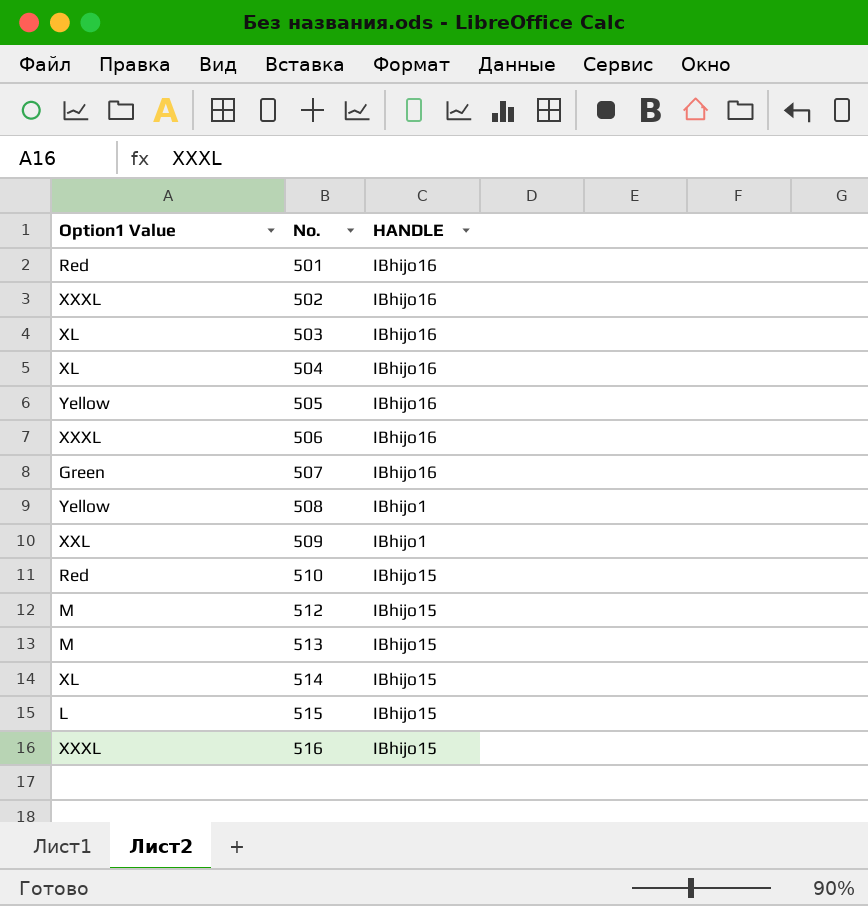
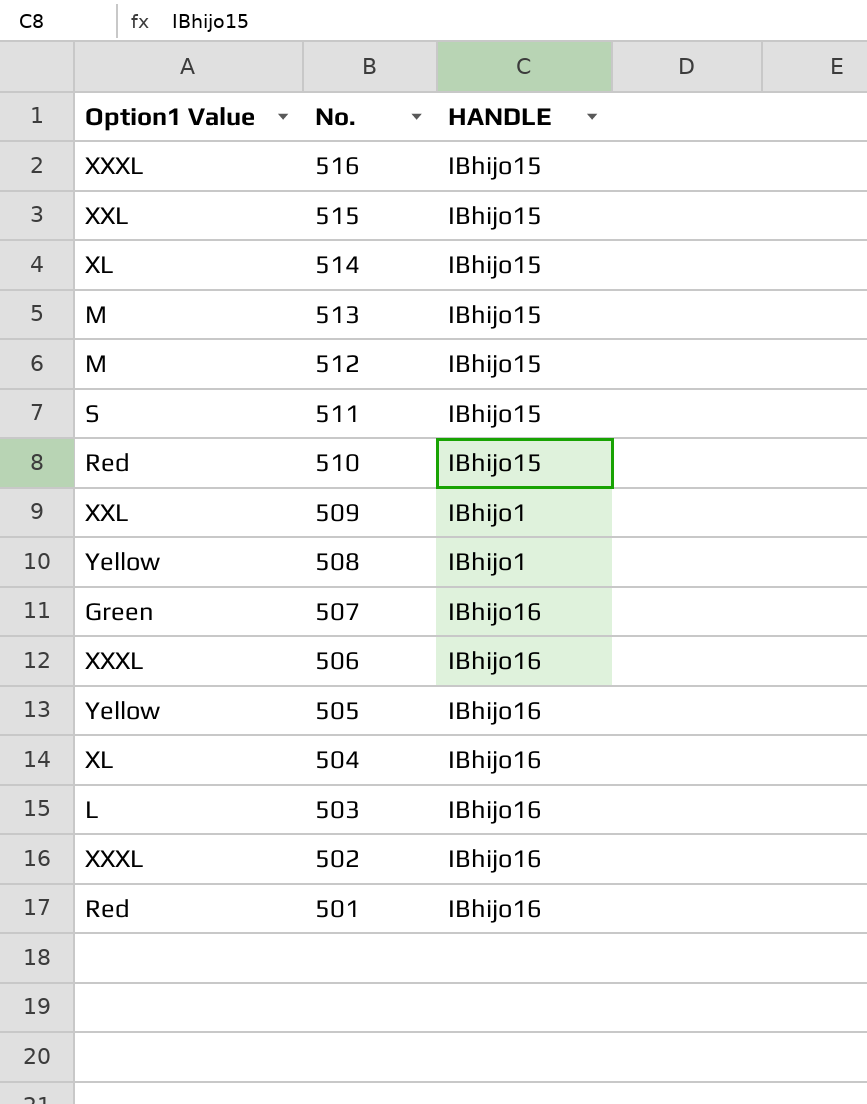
row order: No. ascending -> No. descending
515 | Option1 Value: L -> XXL
row 511: none -> S | IBhijo15
503 | Option1 Value: XL -> L

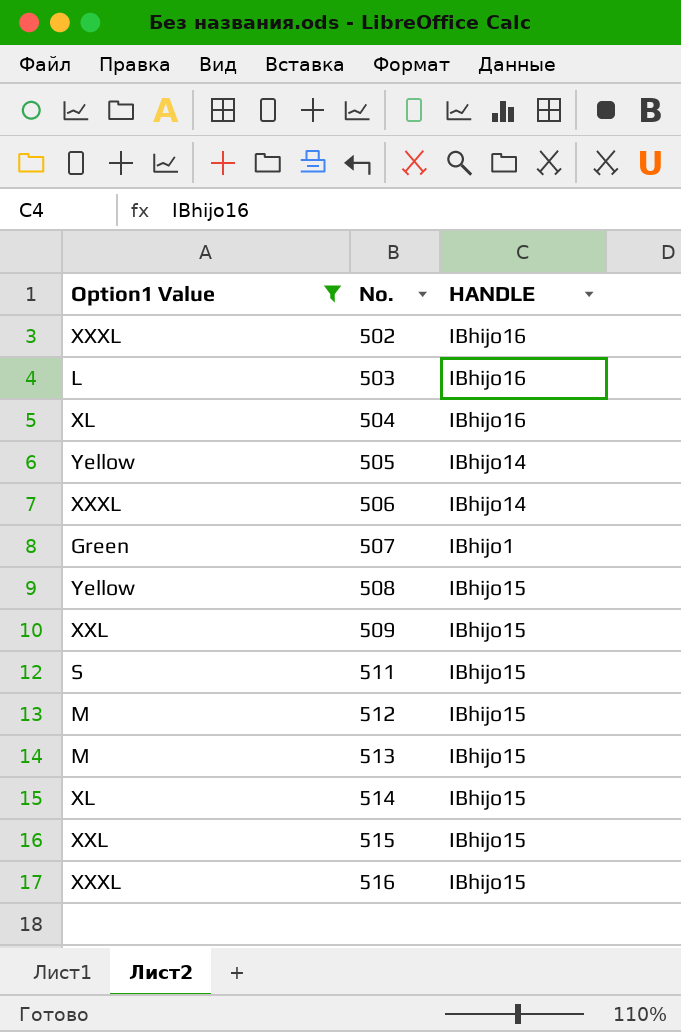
filter: none -> Option1 Value != Red
row order: No. descending -> No. ascending
505 | HANDLE: IBhijo16 -> IBhijo14
506 | HANDLE: IBhijo16 -> IBhijo14
507 | HANDLE: IBhijo16 -> IBhijo1
508 | HANDLE: IBhijo1 -> IBhijo15
509 | HANDLE: IBhijo1 -> IBhijo15

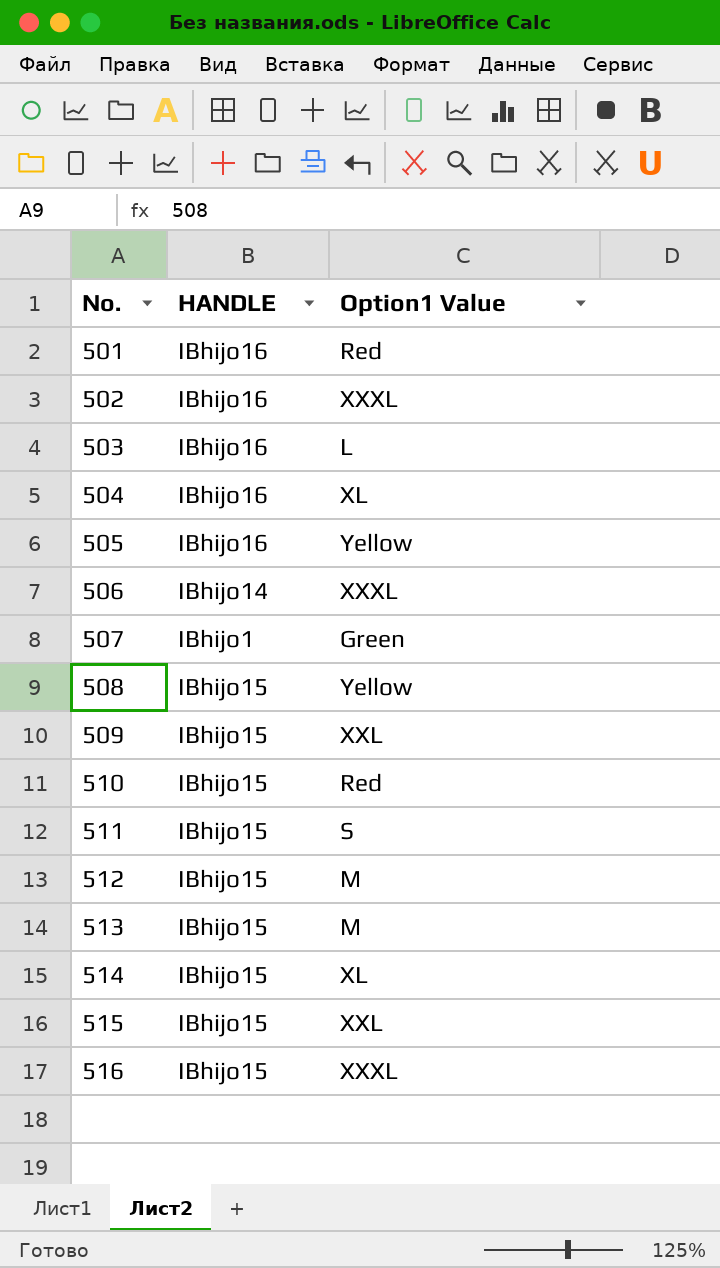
filter: Option1 Value != Red -> none
column Option1 Value | position: 1 -> 3
505 | HANDLE: IBhijo14 -> IBhijo16

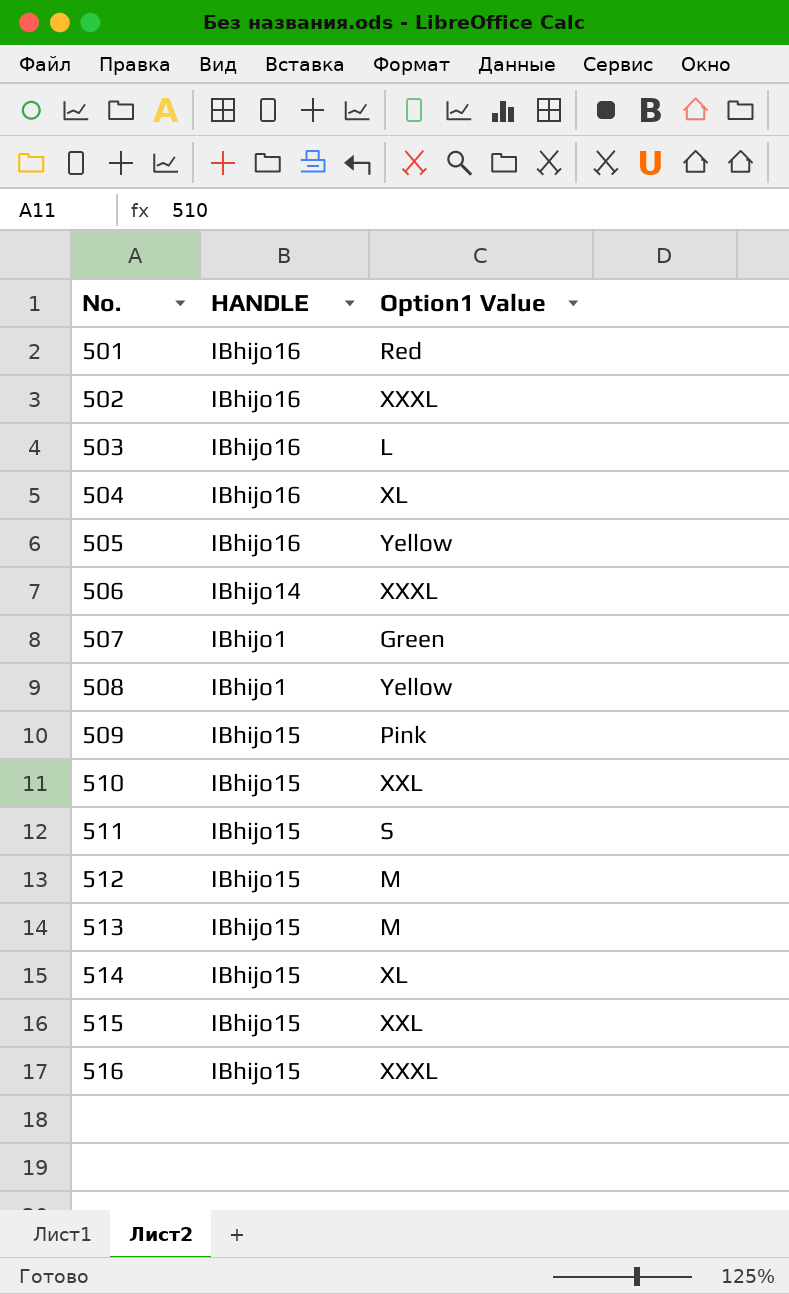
508 | HANDLE: IBhijo15 -> IBhijo1
509 | Option1 Value: XXL -> Pink
510 | Option1 Value: Red -> XXL

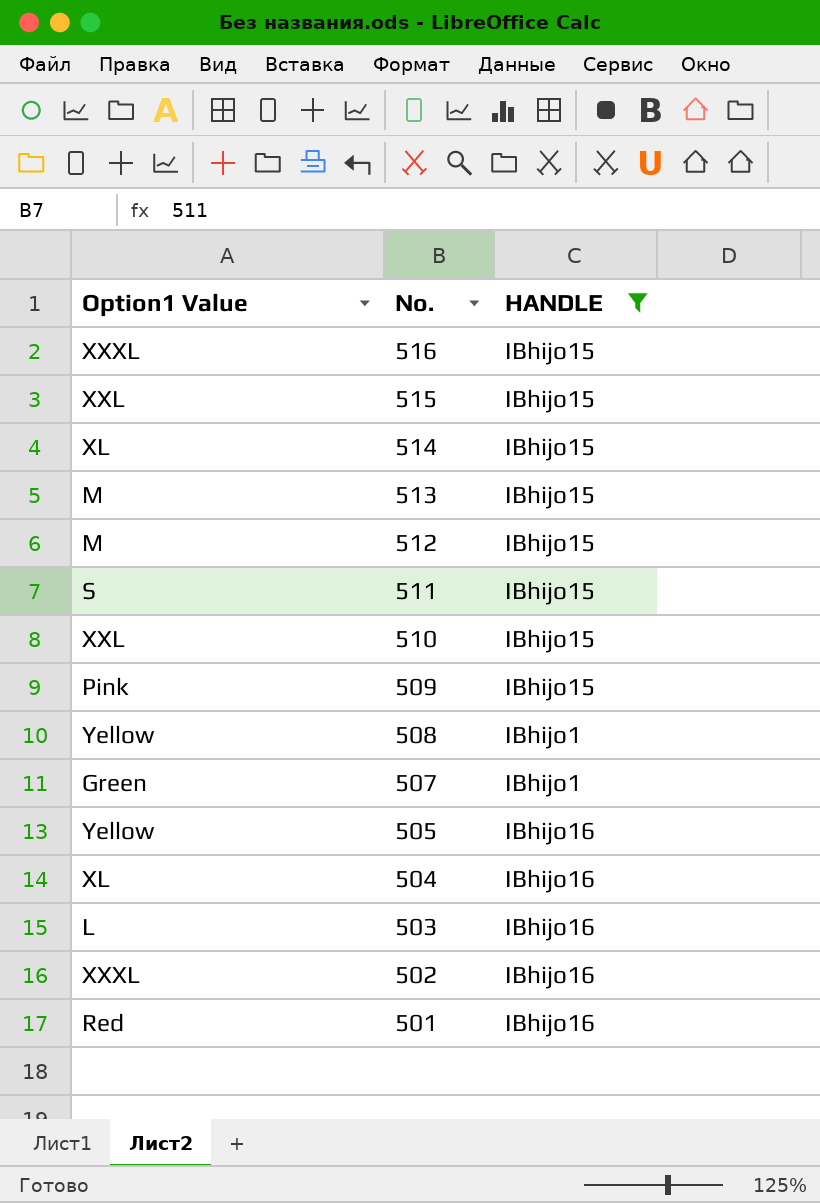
filter: none -> HANDLE != IBhijo14
row order: No. ascending -> No. descending
column Option1 Value | position: 3 -> 1

